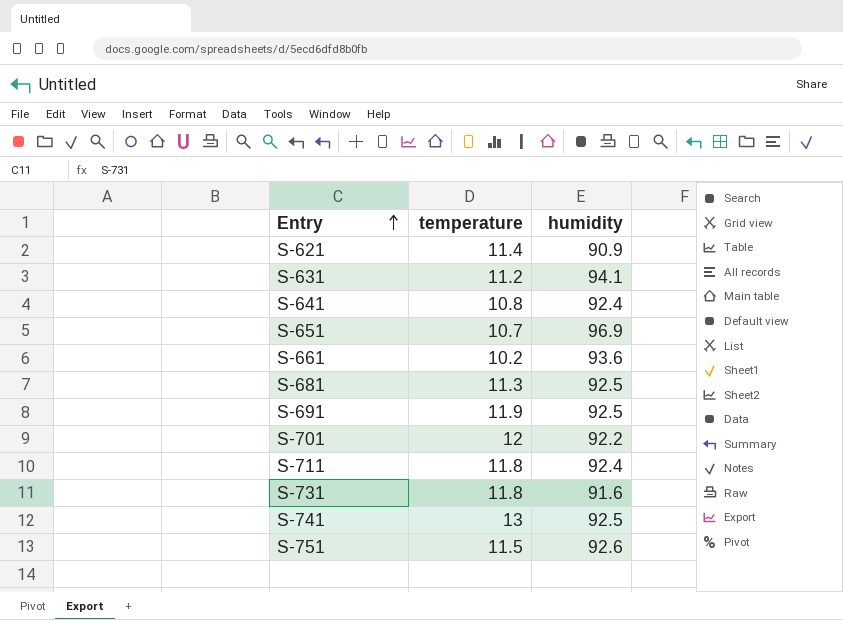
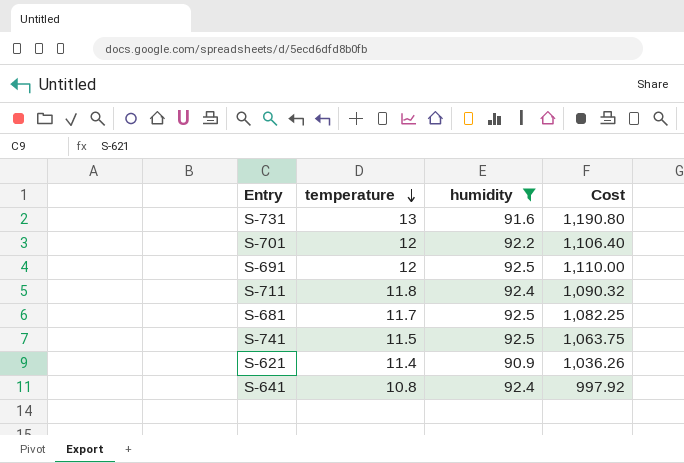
filter: none -> humidity <= 92.5
row order: Entry ascending -> temperature descending
column Cost | formula: none -> [temperature] * [humidity]
S-731 | temperature: 11.8 -> 13
S-691 | temperature: 11.9 -> 12
S-681 | temperature: 11.3 -> 11.7
S-741 | temperature: 13 -> 11.5

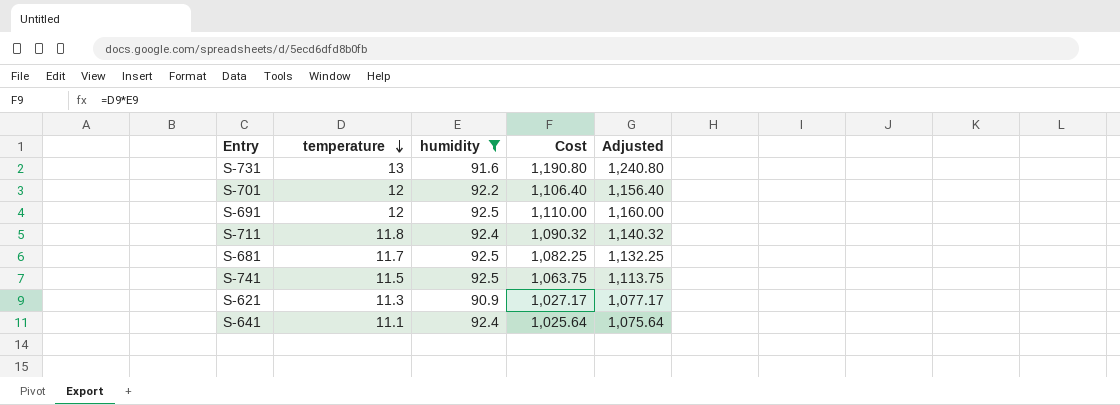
column Adjusted | formula: none -> [Cost] + 50
S-621 | temperature: 11.4 -> 11.3
S-621 | Cost: 1,036.26 -> 1,027.17
S-641 | temperature: 10.8 -> 11.1
S-641 | Cost: 997.92 -> 1,025.64

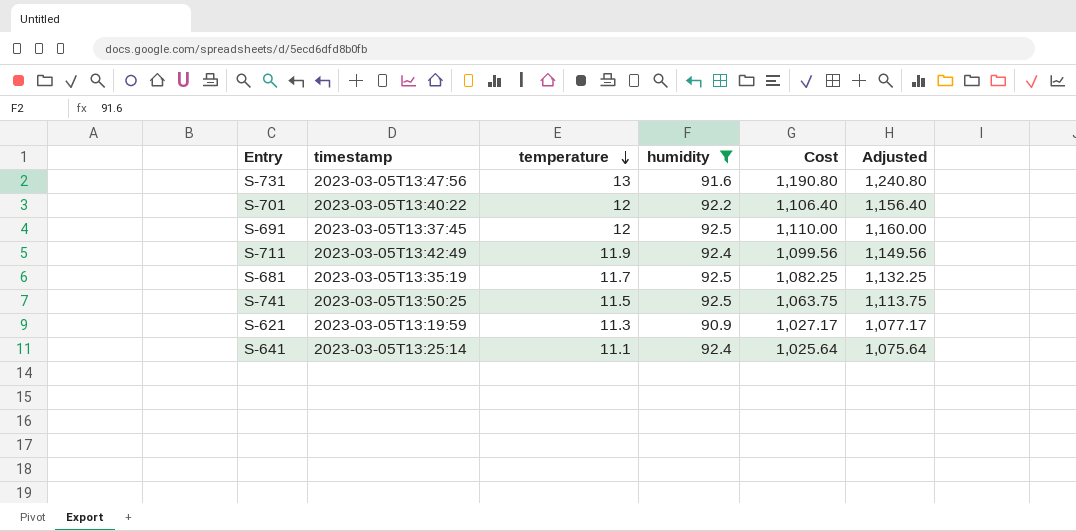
column timestamp | position: none -> 2
S-711 | temperature: 11.8 -> 11.9
S-711 | Cost: 1,090.32 -> 1,099.56
S-711 | Adjusted: 1,140.32 -> 1,149.56

